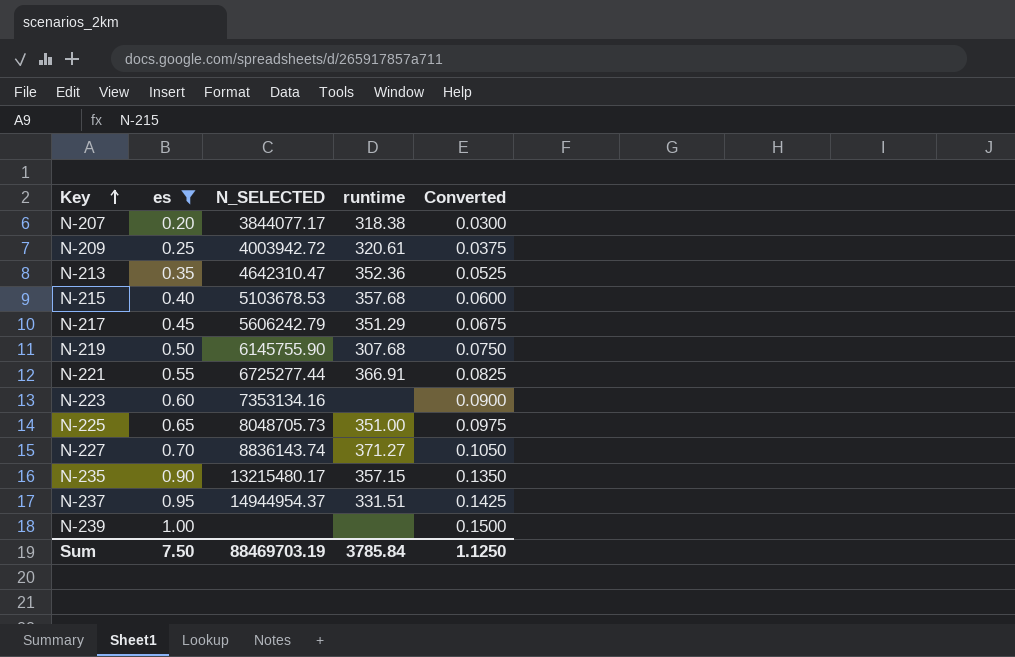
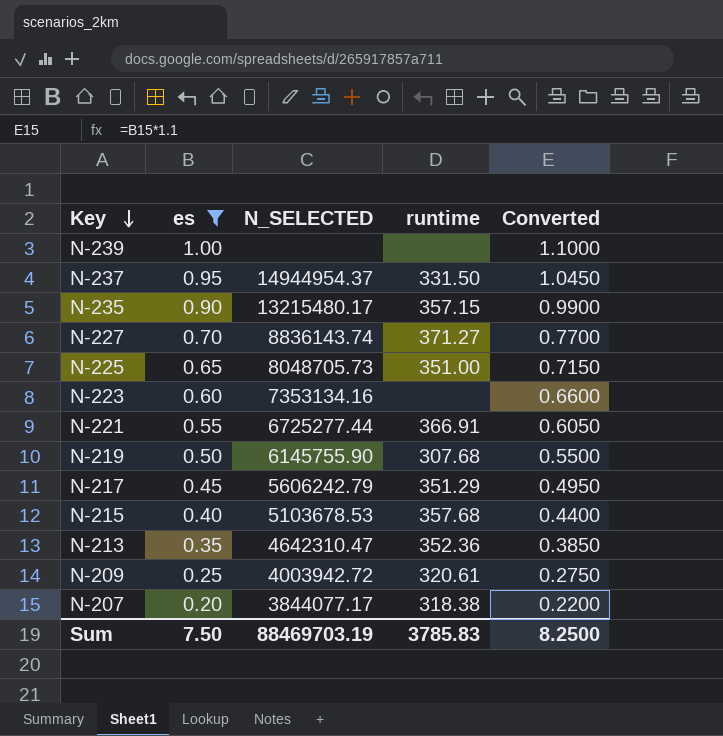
row order: Key ascending -> Key descending
column Converted | formula: [es] * 0.15 -> [es] * 1.1
N-237 | runtime: 331.51 -> 331.50
Sum | runtime: 3785.84 -> 3785.83
Sum | Converted: 1.1250 -> 8.2500

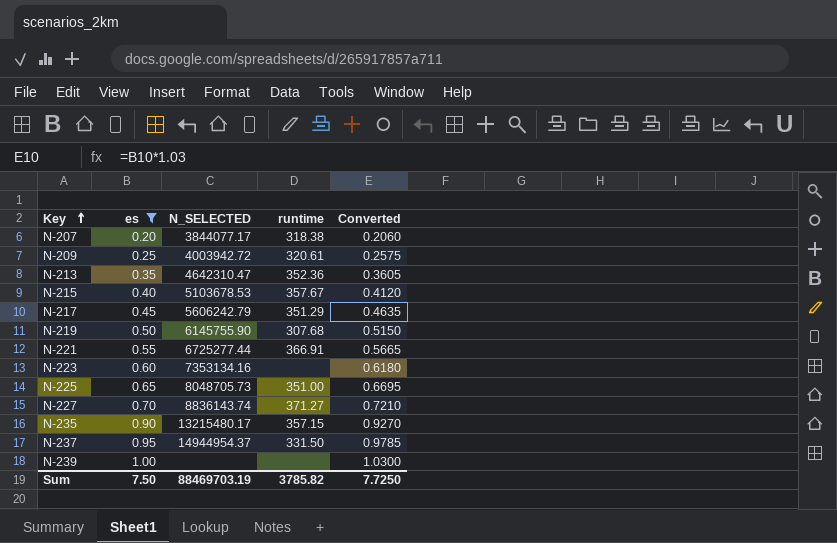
row order: Key descending -> Key ascending
column Converted | formula: [es] * 1.1 -> [es] * 1.03
N-215 | runtime: 357.68 -> 357.67
Sum | runtime: 3785.83 -> 3785.82
Sum | Converted: 8.2500 -> 7.7250

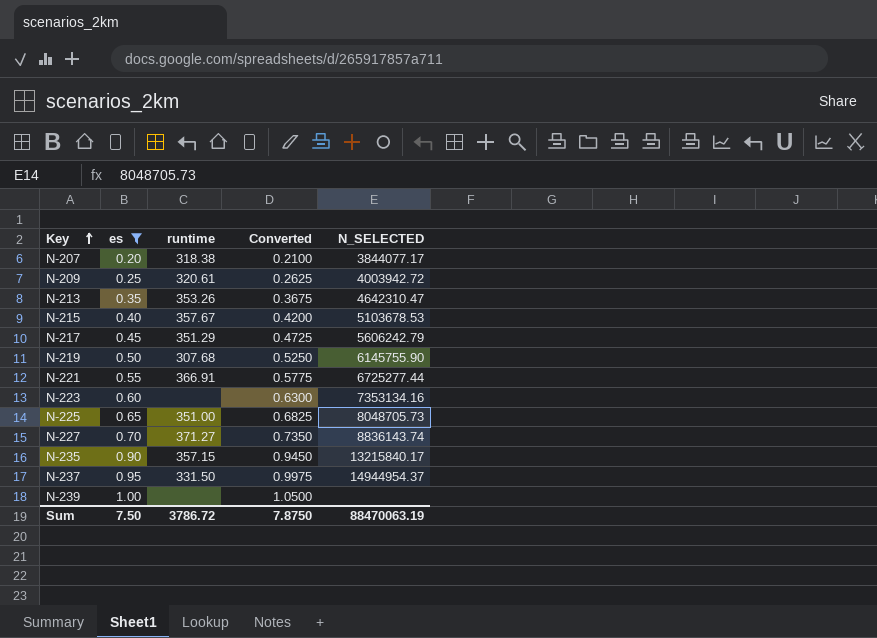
column Converted | formula: [es] * 1.03 -> [es] * 1.05
column N_SELECTED | position: 3 -> 5
N-213 | runtime: 352.36 -> 353.26
N-235 | N_SELECTED: 13215480.17 -> 13215840.17
Sum | runtime: 3785.82 -> 3786.72
Sum | Converted: 7.7250 -> 7.8750
Sum | N_SELECTED: 88469703.19 -> 88470063.19

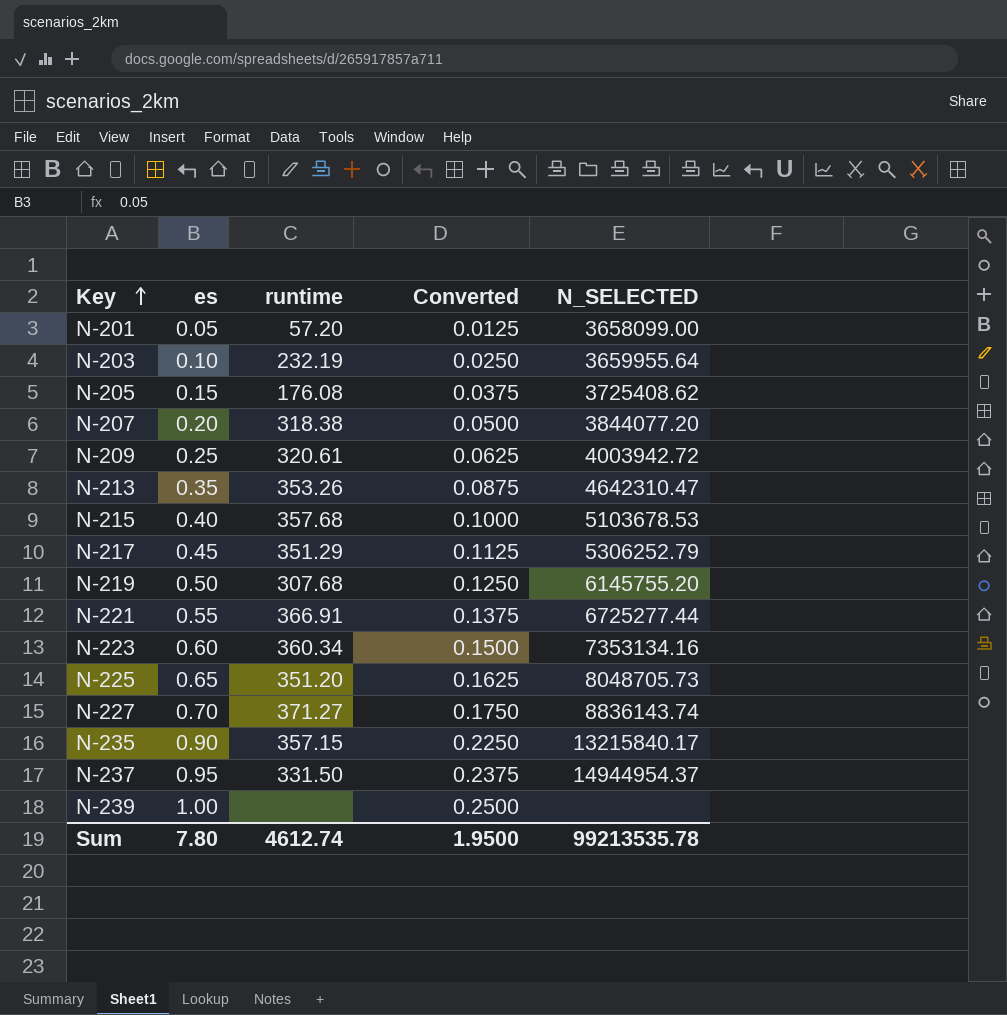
filter: es >= 0.20 -> none
column Converted | formula: [es] * 1.05 -> [es] * 0.25
N-207 | N_SELECTED: 3844077.17 -> 3844077.20
N-215 | runtime: 357.67 -> 357.68
N-217 | N_SELECTED: 5606242.79 -> 5306252.79
N-219 | N_SELECTED: 6145755.90 -> 6145755.20
N-223 | runtime: none -> 360.34
N-225 | runtime: 351.00 -> 351.20
Sum | es: 7.50 -> 7.80
Sum | runtime: 3786.72 -> 4612.74
Sum | Converted: 7.8750 -> 1.9500
Sum | N_SELECTED: 88470063.19 -> 99213535.78

